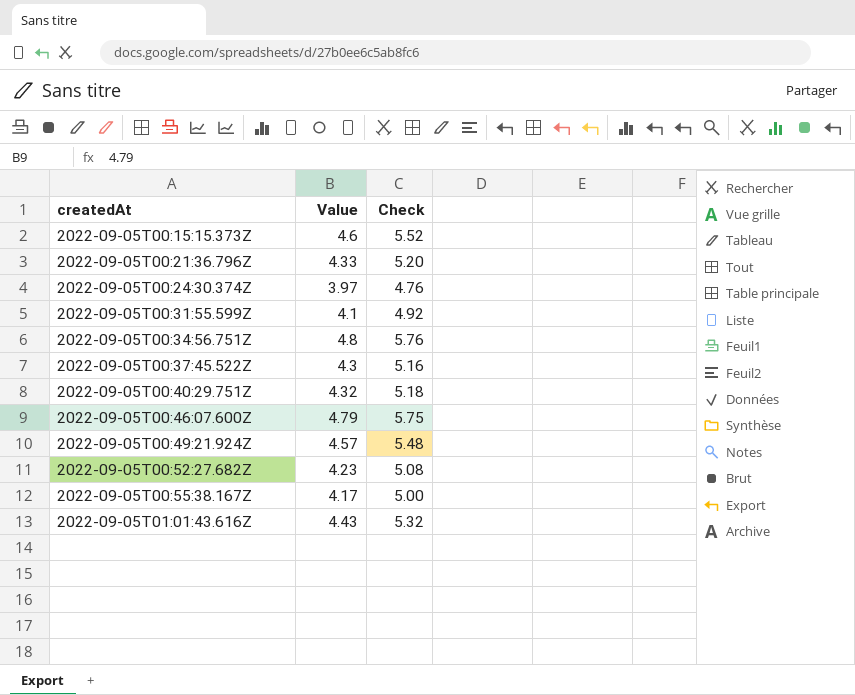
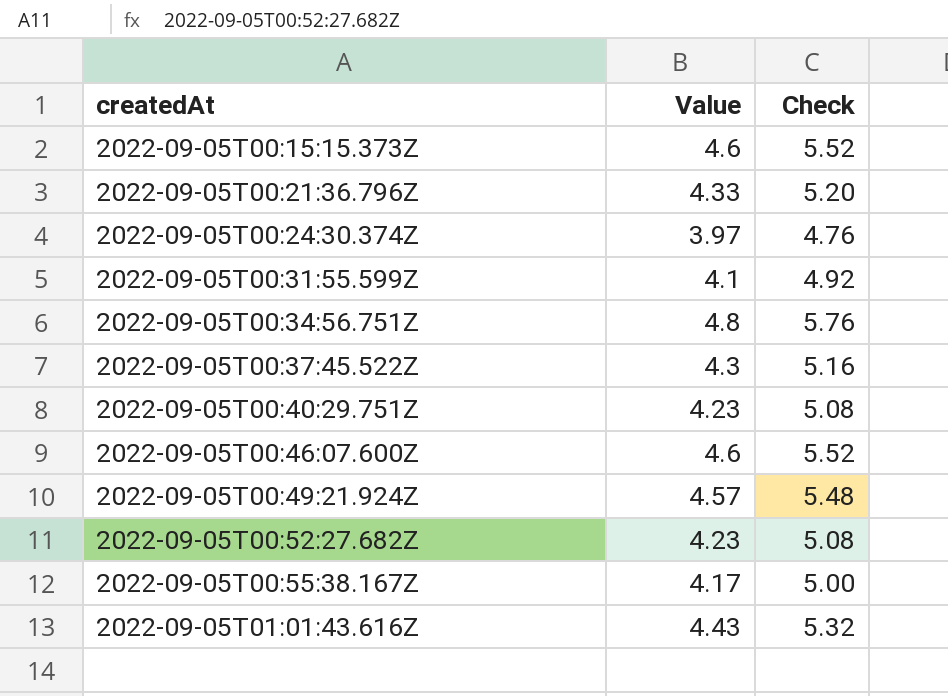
2022-09-05T00:40:29.751Z | Value: 4.32 -> 4.23
2022-09-05T00:40:29.751Z | Check: 5.18 -> 5.08
2022-09-05T00:46:07.600Z | Value: 4.79 -> 4.6
2022-09-05T00:46:07.600Z | Check: 5.75 -> 5.52

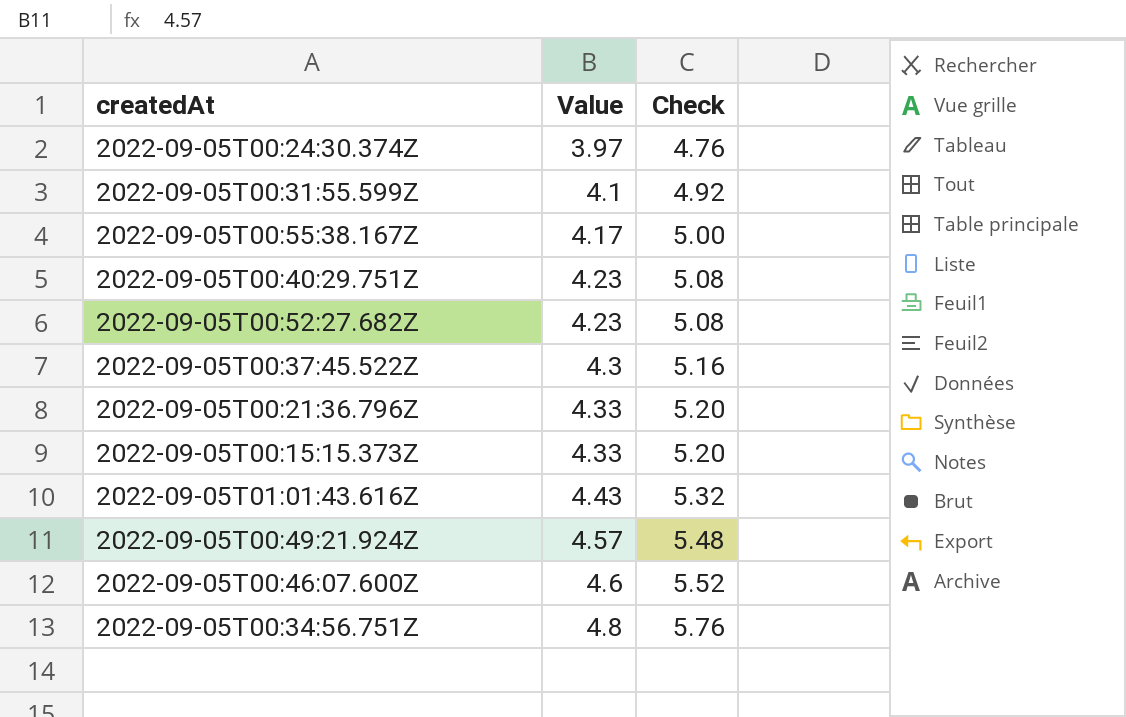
row order: createdAt ascending -> Value ascending
2022-09-05T00:15:15.373Z | Value: 4.6 -> 4.33
2022-09-05T00:15:15.373Z | Check: 5.52 -> 5.20

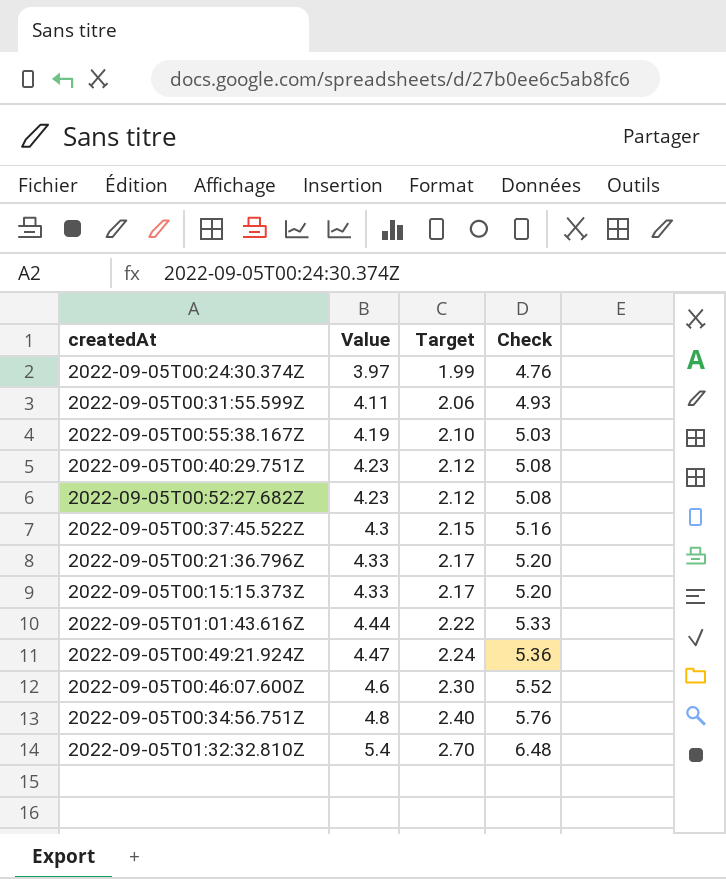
column Target | formula: none -> [Value] * 0.5
2022-09-05T00:31:55.599Z | Value: 4.1 -> 4.11
2022-09-05T00:31:55.599Z | Check: 4.92 -> 4.93
2022-09-05T00:55:38.167Z | Value: 4.17 -> 4.19
2022-09-05T00:55:38.167Z | Check: 5.00 -> 5.03
2022-09-05T01:01:43.616Z | Value: 4.43 -> 4.44
2022-09-05T01:01:43.616Z | Check: 5.32 -> 5.33
2022-09-05T00:49:21.924Z | Value: 4.57 -> 4.47
2022-09-05T00:49:21.924Z | Check: 5.48 -> 5.36
row 2022-09-05T01:32:32.810Z: none -> 5.4 | 2.70 | 6.48

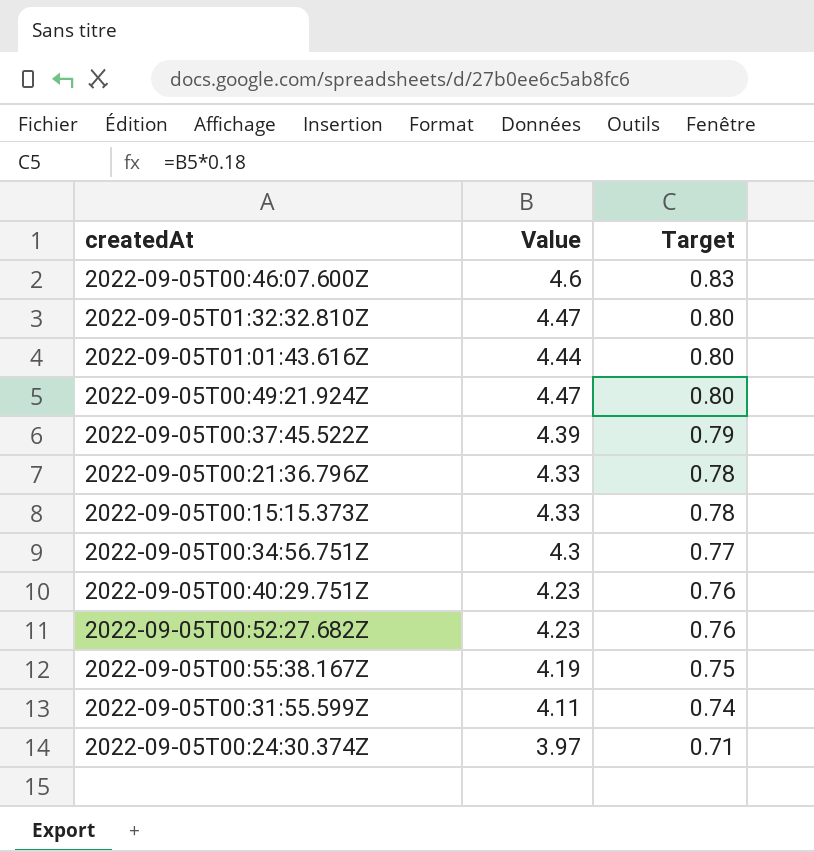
row order: Value ascending -> Target descending
column Check | formula: [Value] * 1.2 -> none
column Target | formula: [Value] * 0.5 -> [Value] * 0.18
2022-09-05T01:32:32.810Z | Value: 5.4 -> 4.47
2022-09-05T00:37:45.522Z | Value: 4.3 -> 4.39
2022-09-05T00:34:56.751Z | Value: 4.8 -> 4.3

